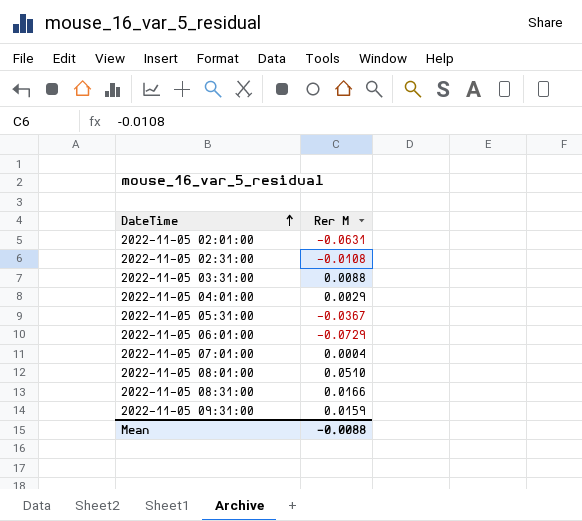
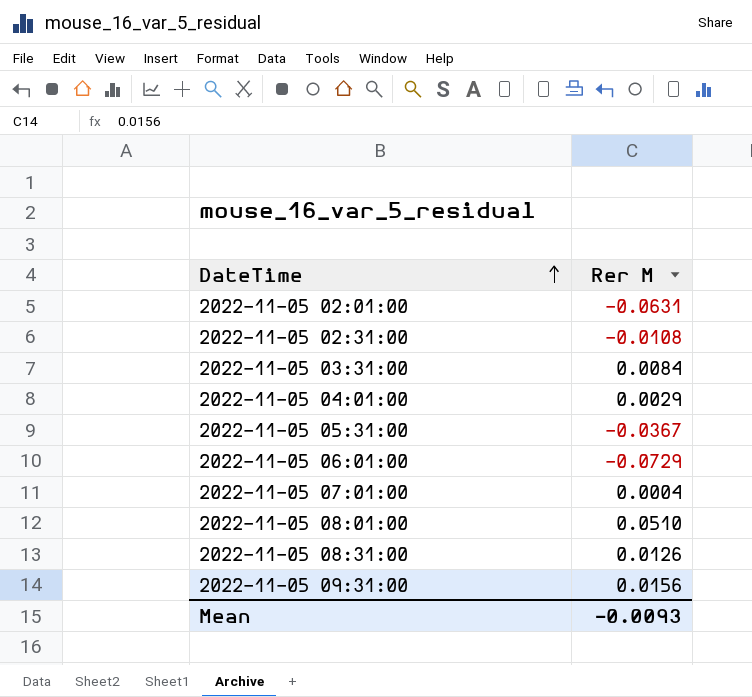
2022-11-05 03:31:00 | Rer M: 0.0088 -> 0.0084
2022-11-05 08:31:00 | Rer M: 0.0166 -> 0.0126
2022-11-05 09:31:00 | Rer M: 0.0159 -> 0.0156
Mean | Rer M: -0.0088 -> -0.0093

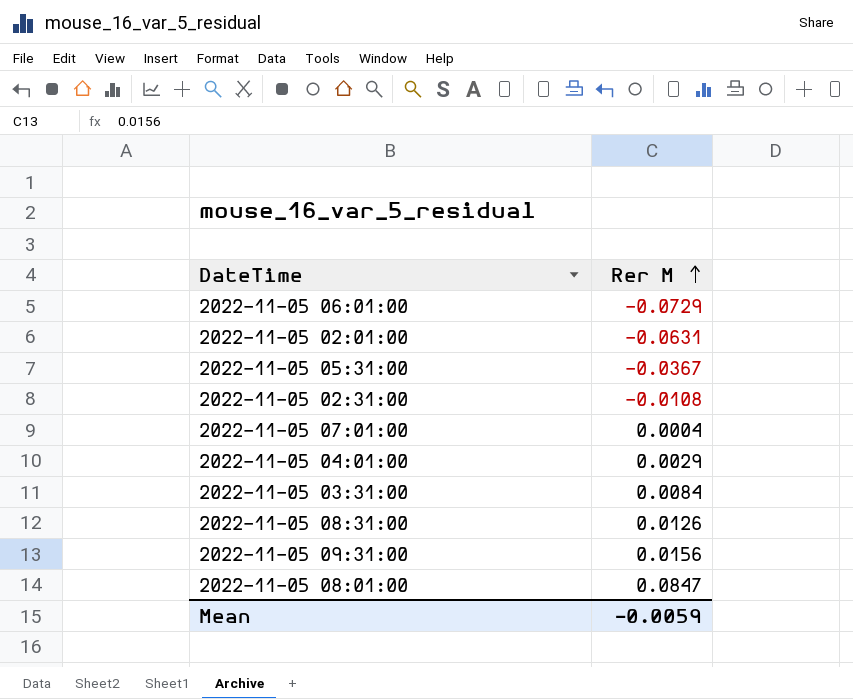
row order: DateTime ascending -> Rer M ascending
2022-11-05 08:01:00 | Rer M: 0.0510 -> 0.0847
Mean | Rer M: -0.0093 -> -0.0059

